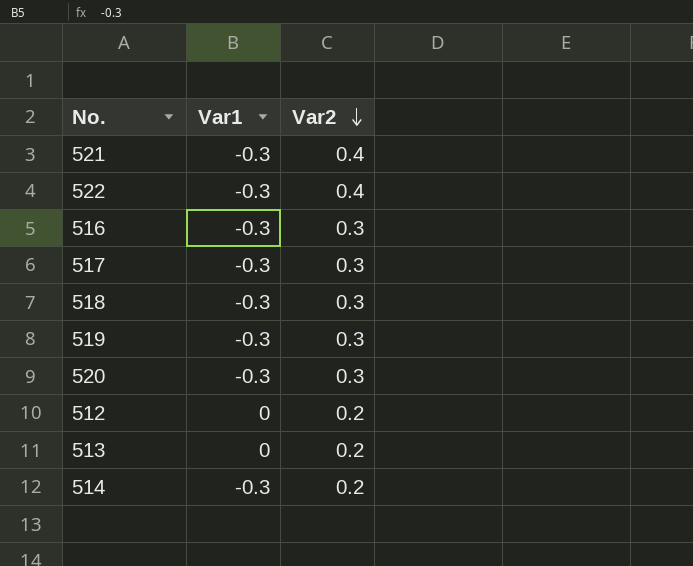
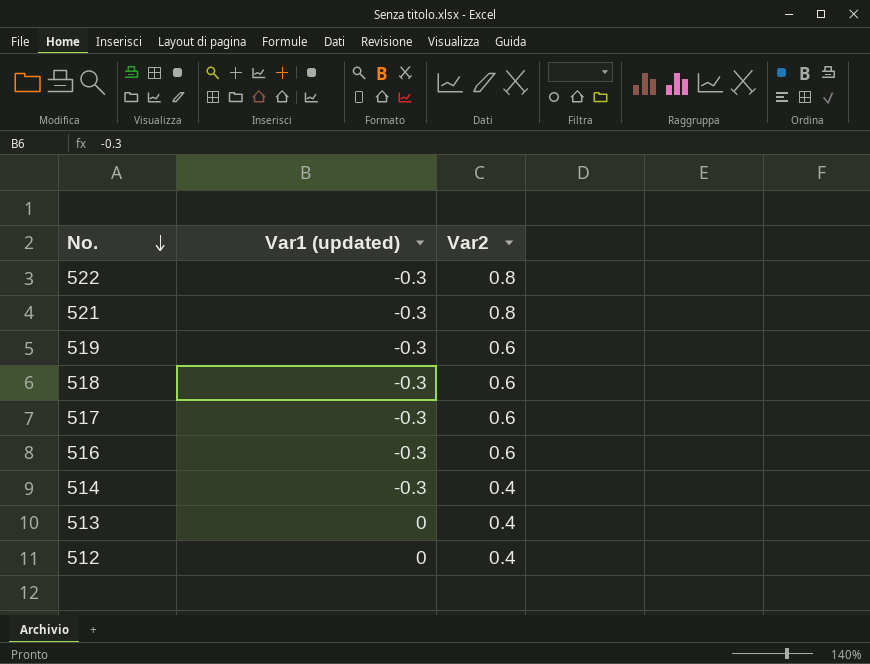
row order: Var2 descending -> No. descending
column name: Var1 -> Var1 (updated)
row 520: -0.3 | 0.3 -> none
522 | Var2: 0.4 -> 0.8
521 | Var2: 0.4 -> 0.8
519 | Var2: 0.3 -> 0.6
518 | Var2: 0.3 -> 0.6
517 | Var2: 0.3 -> 0.6
516 | Var2: 0.3 -> 0.6
514 | Var2: 0.2 -> 0.4
513 | Var2: 0.2 -> 0.4
512 | Var2: 0.2 -> 0.4

